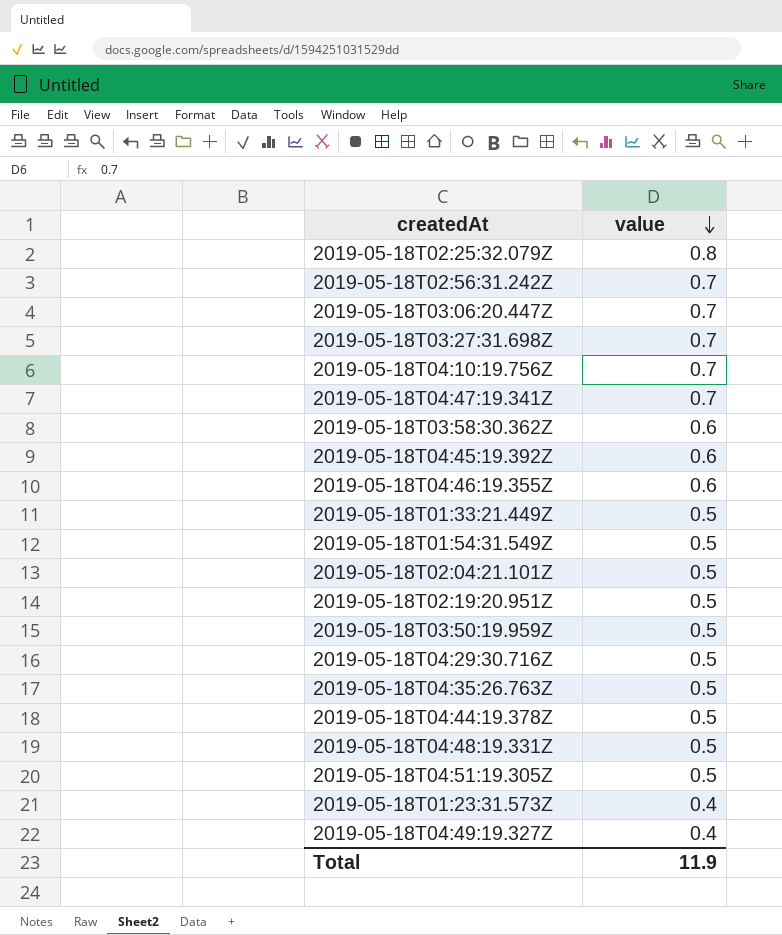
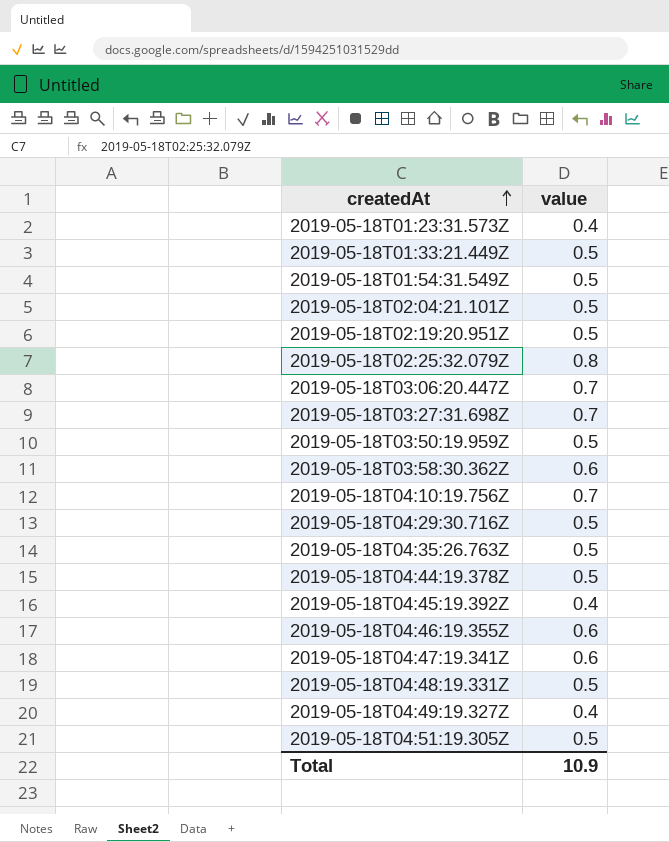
row order: value descending -> createdAt ascending
row 2019-05-18T02:56:31.242Z: 0.7 -> none
2019-05-18T04:45:19.392Z | value: 0.6 -> 0.4
2019-05-18T04:47:19.341Z | value: 0.7 -> 0.6
Total | value: 11.9 -> 10.9

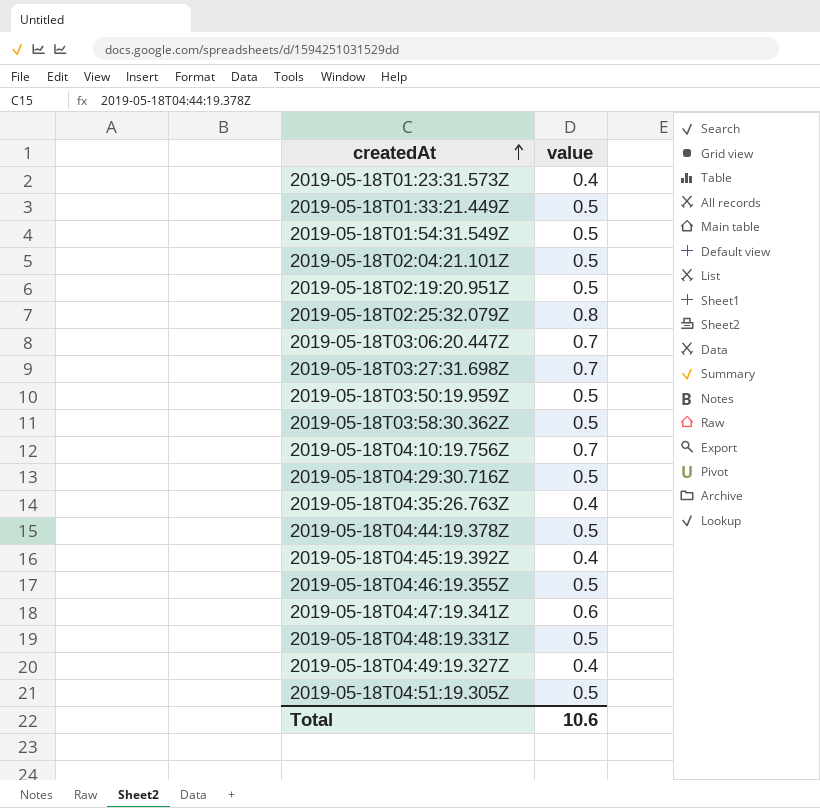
2019-05-18T03:58:30.362Z | value: 0.6 -> 0.5
2019-05-18T04:35:26.763Z | value: 0.5 -> 0.4
2019-05-18T04:46:19.355Z | value: 0.6 -> 0.5
Total | value: 10.9 -> 10.6

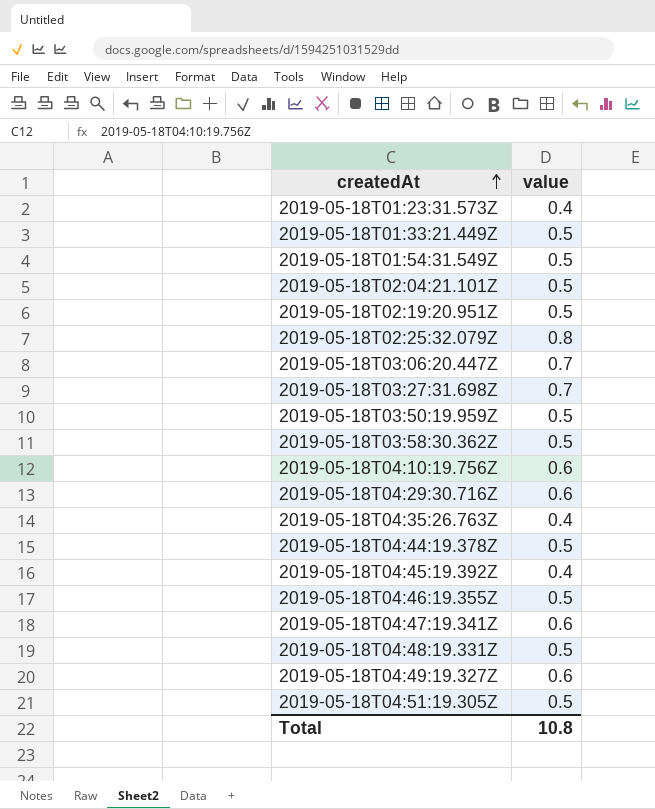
2019-05-18T04:10:19.756Z | value: 0.7 -> 0.6
2019-05-18T04:29:30.716Z | value: 0.5 -> 0.6
2019-05-18T04:49:19.327Z | value: 0.4 -> 0.6
Total | value: 10.6 -> 10.8

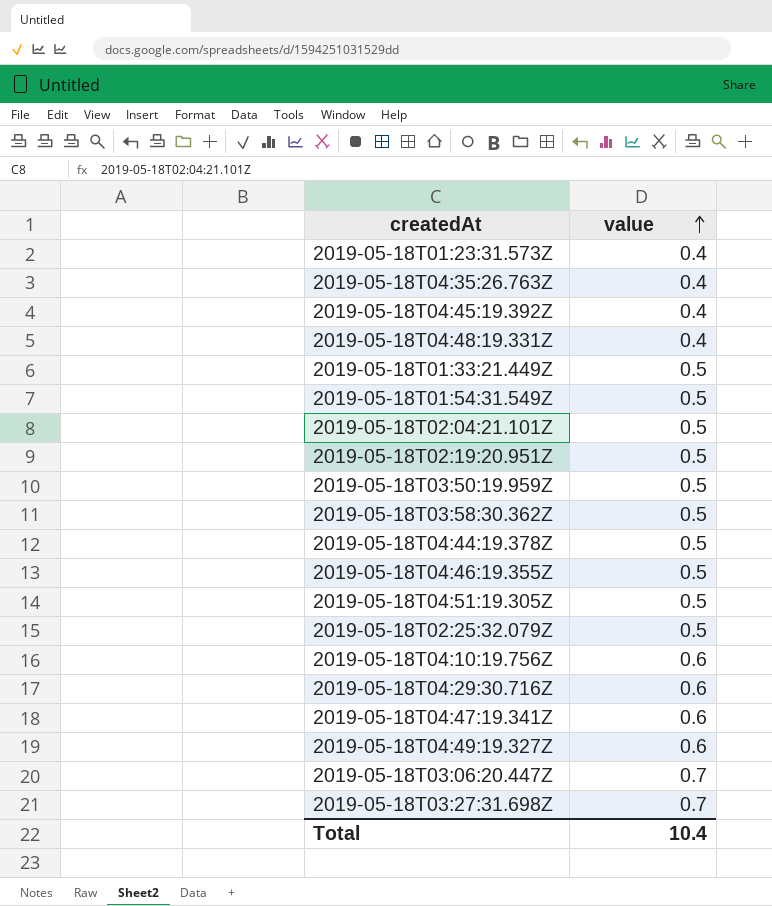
row order: createdAt ascending -> value ascending
2019-05-18T04:48:19.331Z | value: 0.5 -> 0.4
2019-05-18T02:25:32.079Z | value: 0.8 -> 0.5
Total | value: 10.8 -> 10.4

